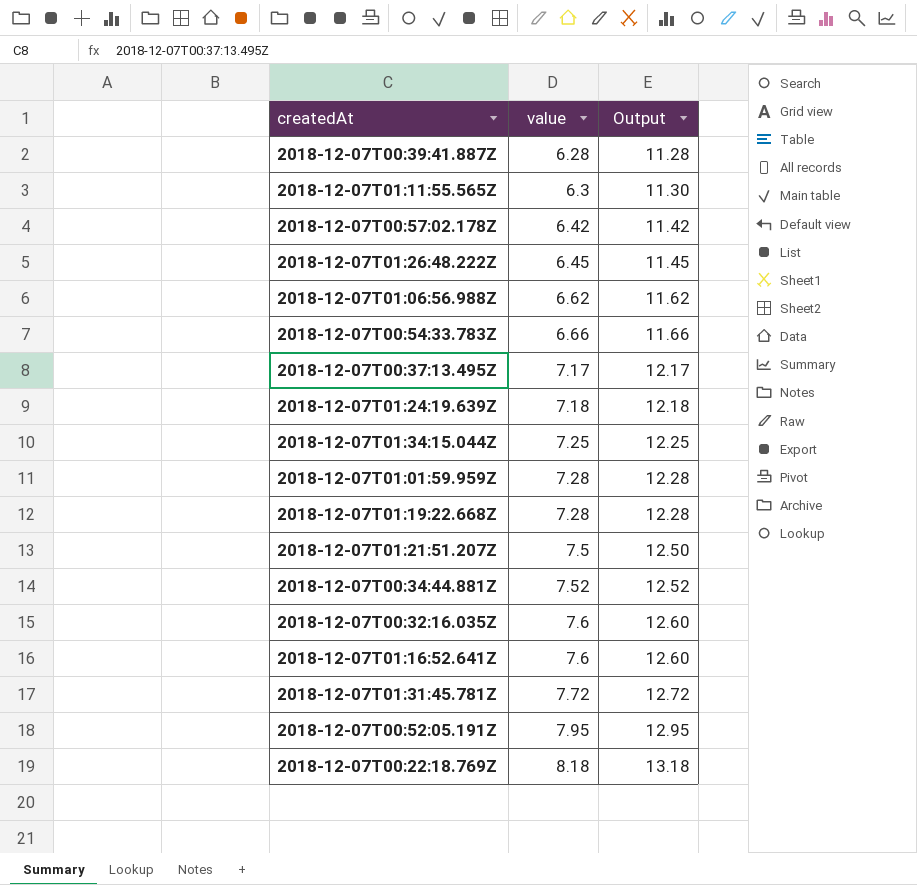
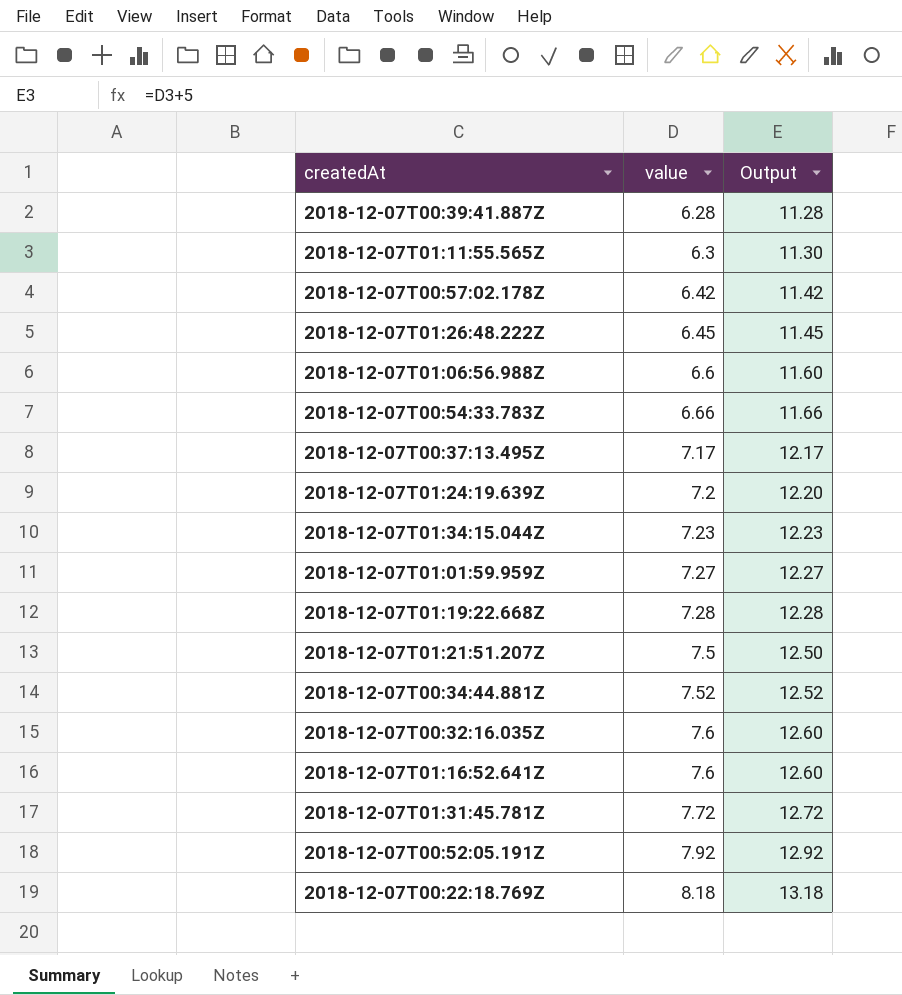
2018-12-07T01:06:56.988Z | value: 6.62 -> 6.6
2018-12-07T01:06:56.988Z | Output: 11.62 -> 11.60
2018-12-07T01:24:19.639Z | value: 7.18 -> 7.2
2018-12-07T01:24:19.639Z | Output: 12.18 -> 12.20
2018-12-07T01:34:15.044Z | value: 7.25 -> 7.23
2018-12-07T01:34:15.044Z | Output: 12.25 -> 12.23
2018-12-07T01:01:59.959Z | value: 7.28 -> 7.27
2018-12-07T01:01:59.959Z | Output: 12.28 -> 12.27
2018-12-07T00:52:05.191Z | value: 7.95 -> 7.92
2018-12-07T00:52:05.191Z | Output: 12.95 -> 12.92

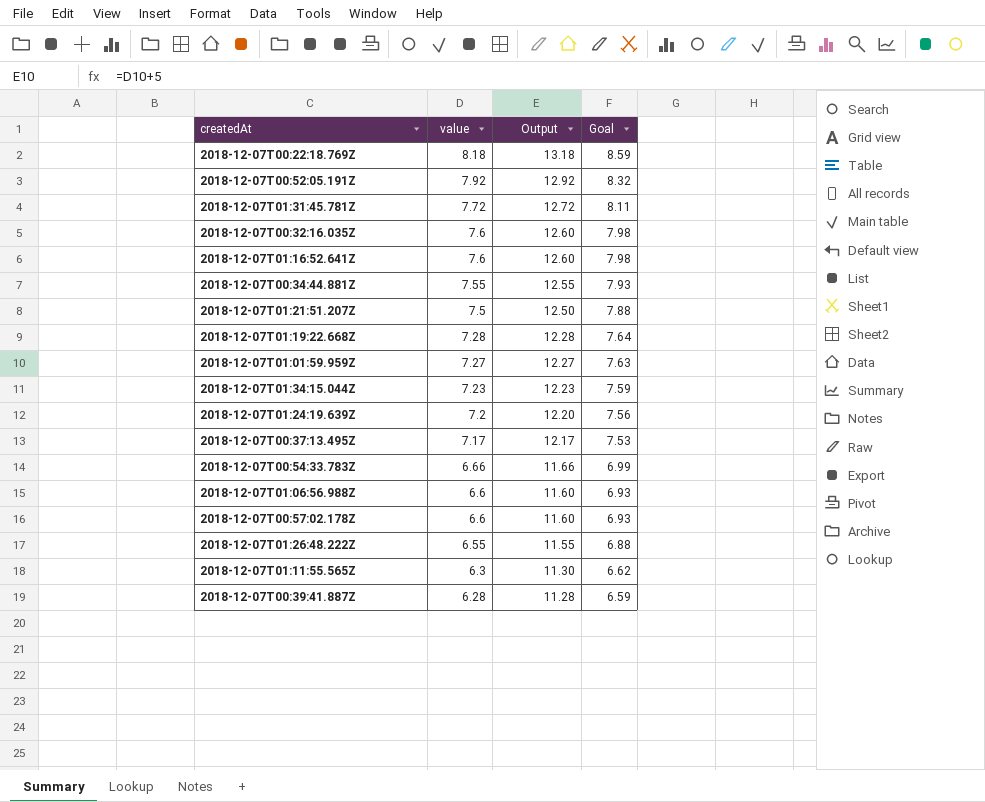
row order: value ascending -> value descending
column Goal | formula: none -> [value] * 1.05
2018-12-07T00:34:44.881Z | value: 7.52 -> 7.55
2018-12-07T00:34:44.881Z | Output: 12.52 -> 12.55
2018-12-07T00:57:02.178Z | value: 6.42 -> 6.6
2018-12-07T00:57:02.178Z | Output: 11.42 -> 11.60
2018-12-07T01:26:48.222Z | value: 6.45 -> 6.55
2018-12-07T01:26:48.222Z | Output: 11.45 -> 11.55

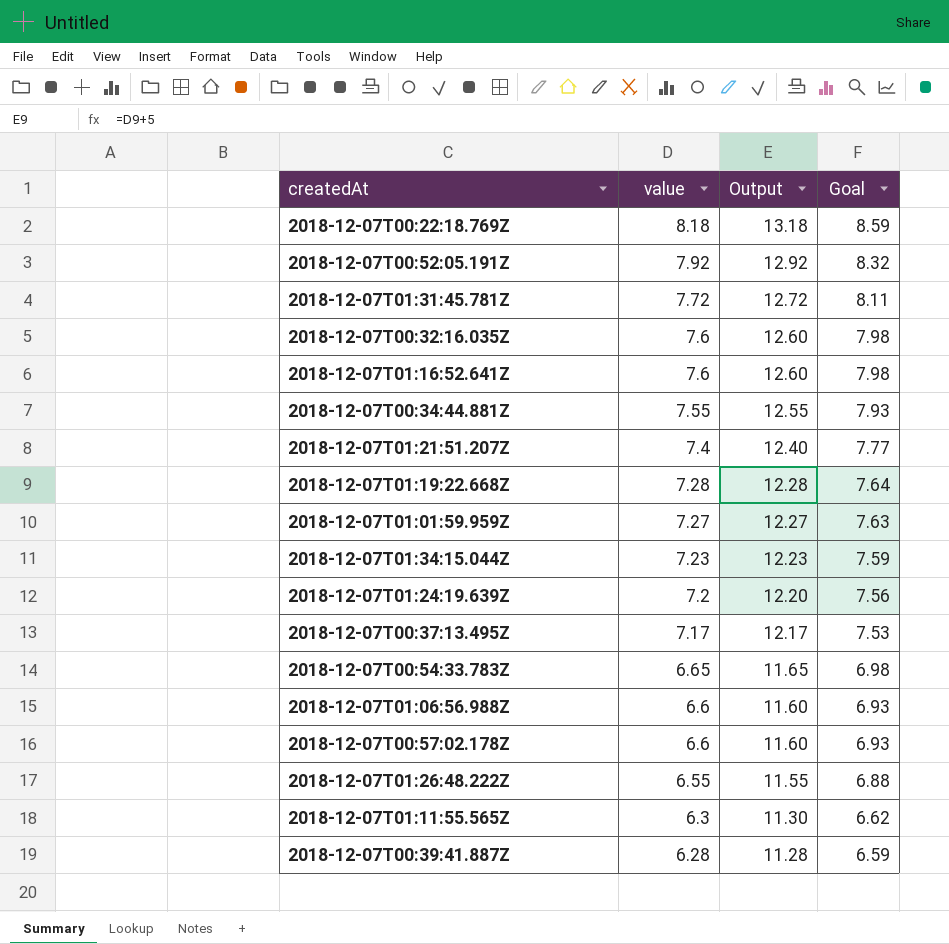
2018-12-07T01:21:51.207Z | value: 7.5 -> 7.4
2018-12-07T01:21:51.207Z | Output: 12.50 -> 12.40
2018-12-07T01:21:51.207Z | Goal: 7.88 -> 7.77
2018-12-07T00:54:33.783Z | value: 6.66 -> 6.65
2018-12-07T00:54:33.783Z | Output: 11.66 -> 11.65
2018-12-07T00:54:33.783Z | Goal: 6.99 -> 6.98

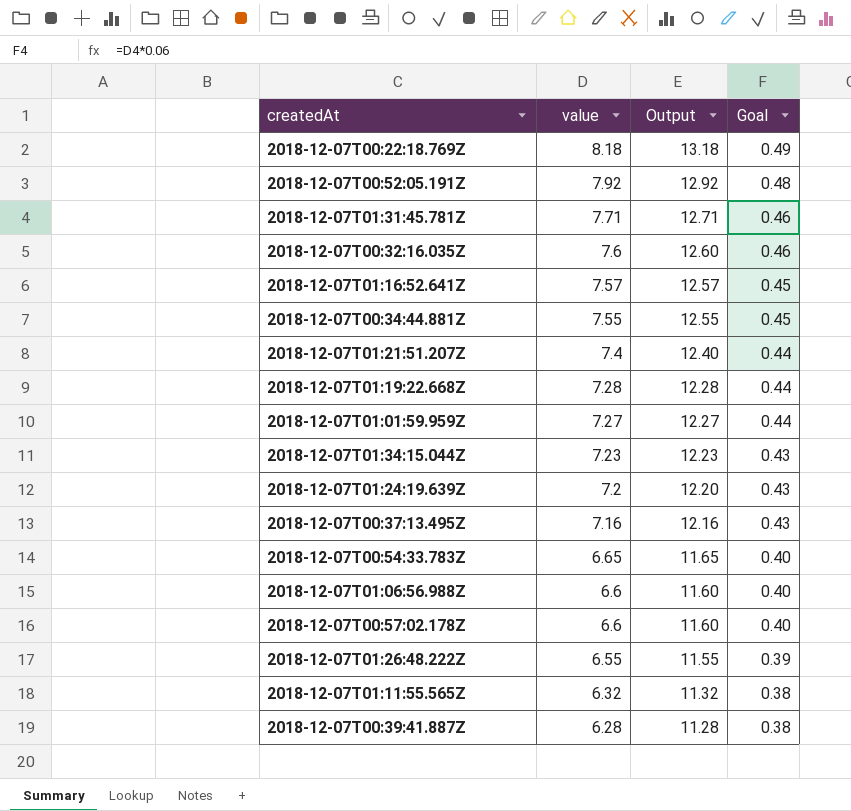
column Goal | formula: [value] * 1.05 -> [value] * 0.06
2018-12-07T01:31:45.781Z | value: 7.72 -> 7.71
2018-12-07T01:31:45.781Z | Output: 12.72 -> 12.71
2018-12-07T01:16:52.641Z | value: 7.6 -> 7.57
2018-12-07T01:16:52.641Z | Output: 12.60 -> 12.57
2018-12-07T00:37:13.495Z | value: 7.17 -> 7.16
2018-12-07T00:37:13.495Z | Output: 12.17 -> 12.16
2018-12-07T01:11:55.565Z | value: 6.3 -> 6.32
2018-12-07T01:11:55.565Z | Output: 11.30 -> 11.32

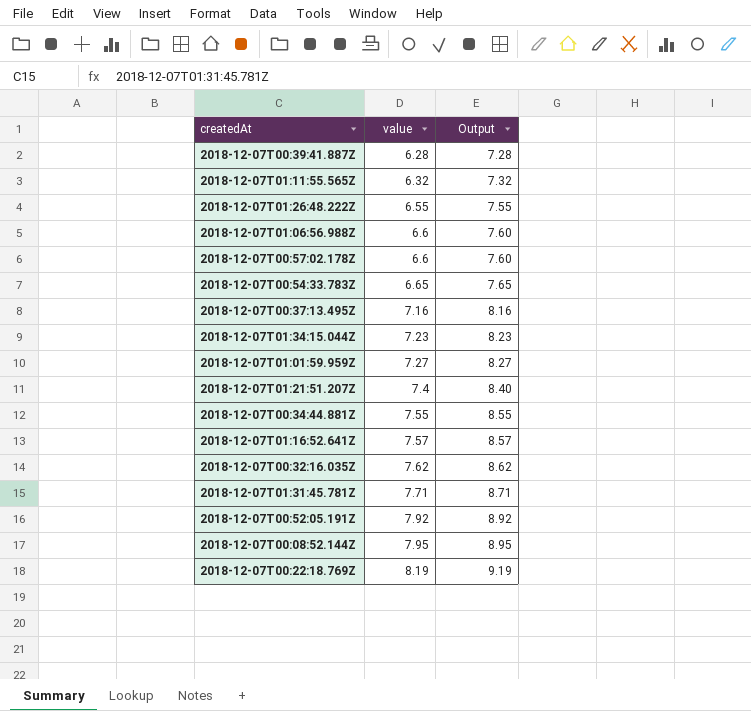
row order: value descending -> value ascending
column Goal | formula: [value] * 0.06 -> none
column Output | formula: [value] + 5 -> [value] + 1
row 2018-12-07T01:19:22.668Z: 7.28 | 12.28 | 0.44 -> none
row 2018-12-07T01:24:19.639Z: 7.2 | 12.20 | 0.43 -> none
2018-12-07T00:32:16.035Z | value: 7.6 -> 7.62
row 2018-12-07T00:08:52.144Z: none -> 7.95 | 8.95
2018-12-07T00:22:18.769Z | value: 8.18 -> 8.19

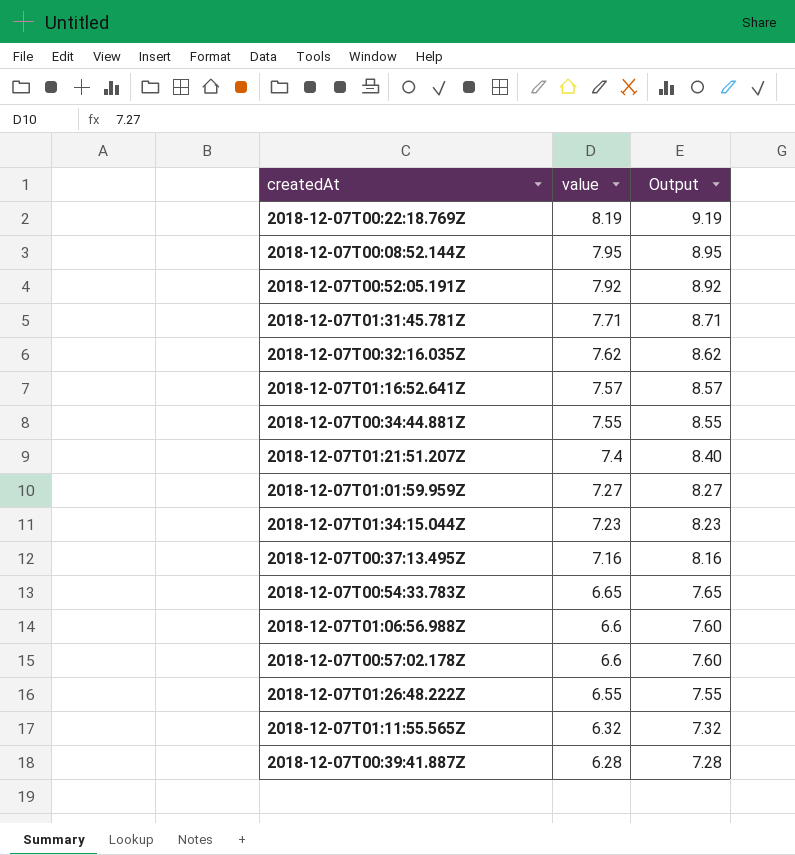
row order: value ascending -> value descending

